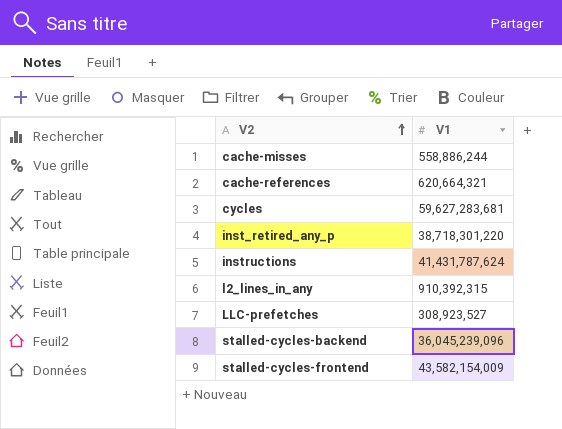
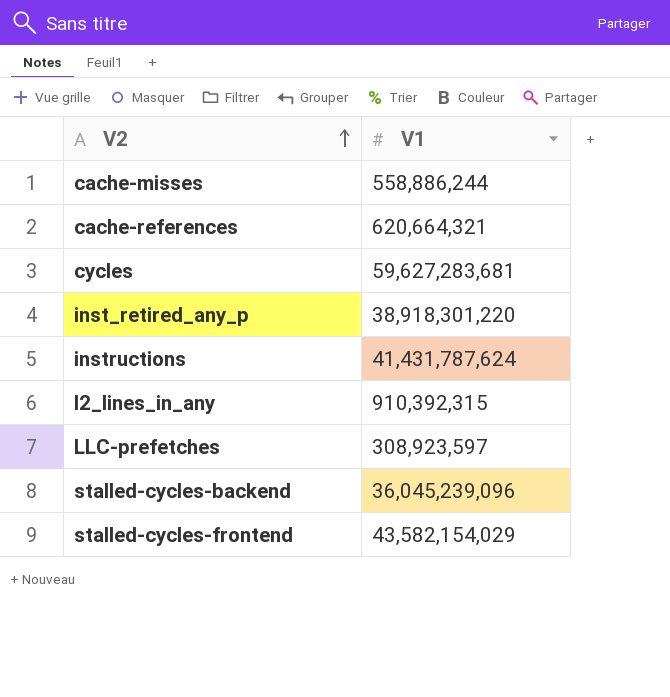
inst_retired_any_p | V1: 38,718,301,220 -> 38,918,301,220
LLC-prefetches | V1: 308,923,527 -> 308,923,597
stalled-cycles-frontend | V1: 43,582,154,009 -> 43,582,154,029

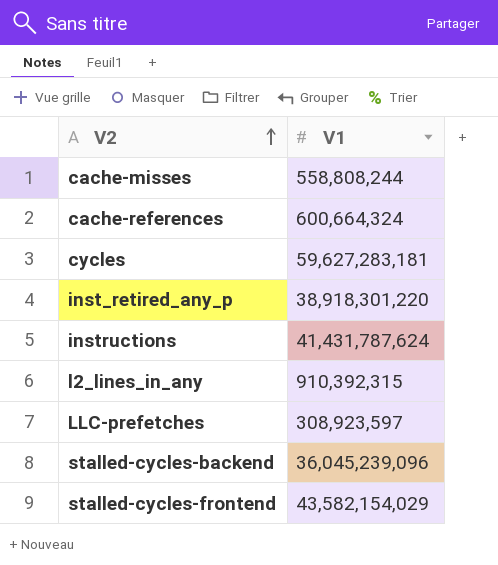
cache-misses | V1: 558,886,244 -> 558,808,244
cache-references | V1: 620,664,321 -> 600,664,324
cycles | V1: 59,627,283,681 -> 59,627,283,181

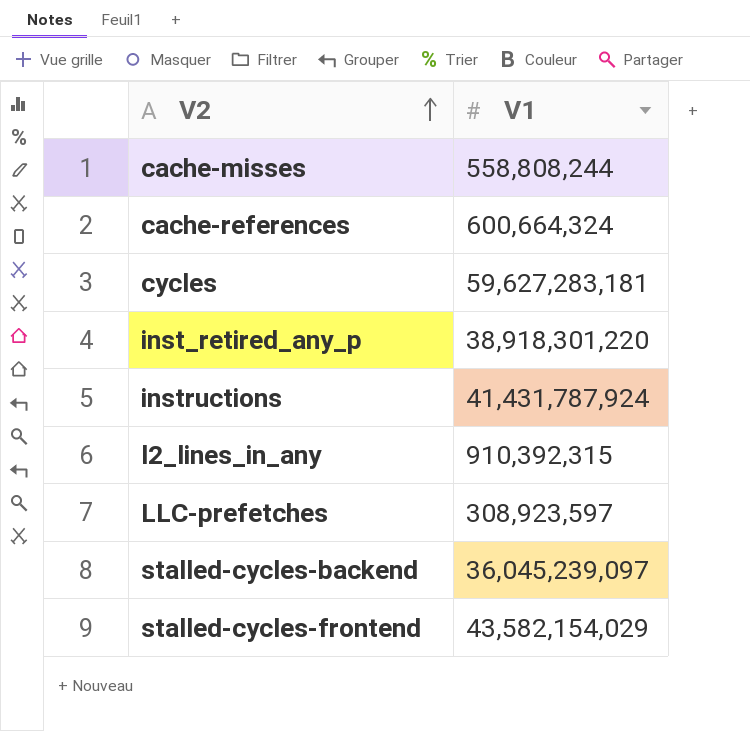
instructions | V1: 41,431,787,624 -> 41,431,787,924
stalled-cycles-backend | V1: 36,045,239,096 -> 36,045,239,097

